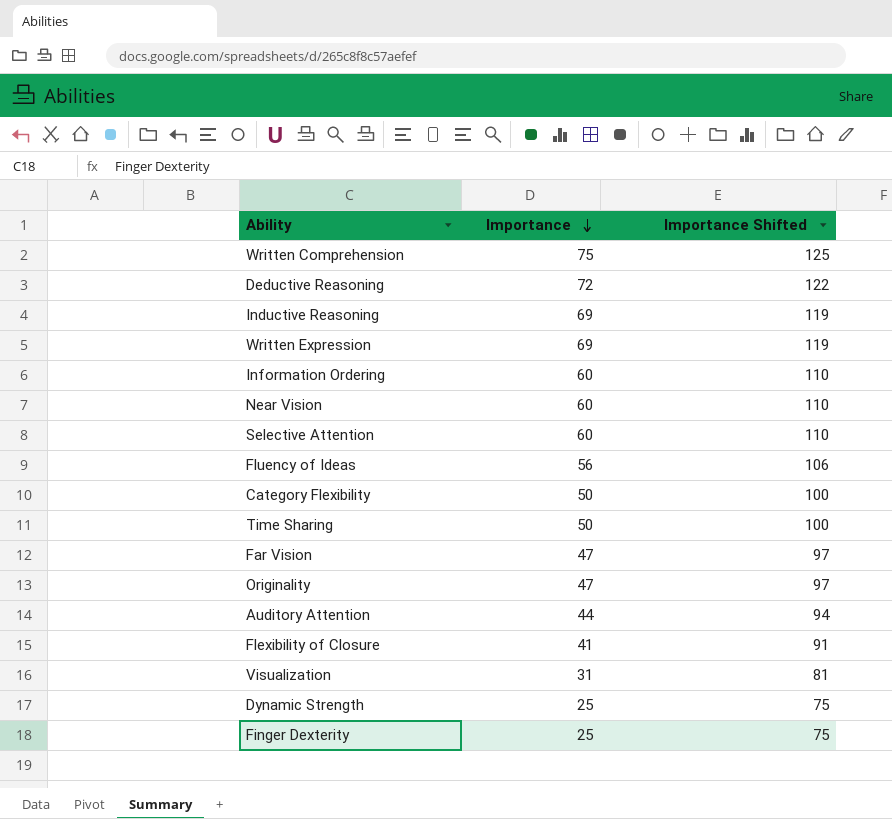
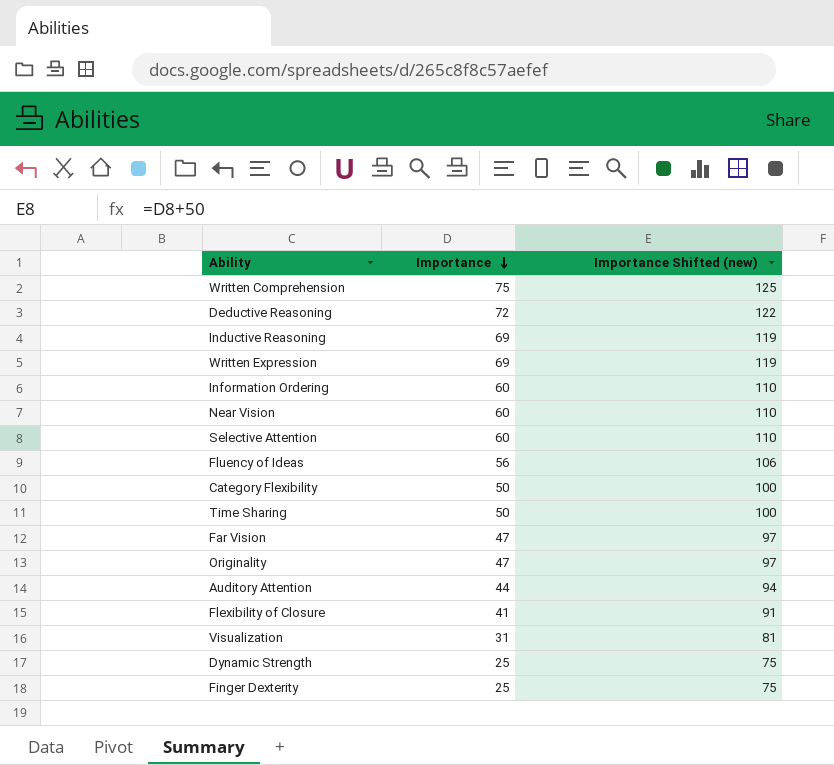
column name: Importance Shifted -> Importance Shifted (new)

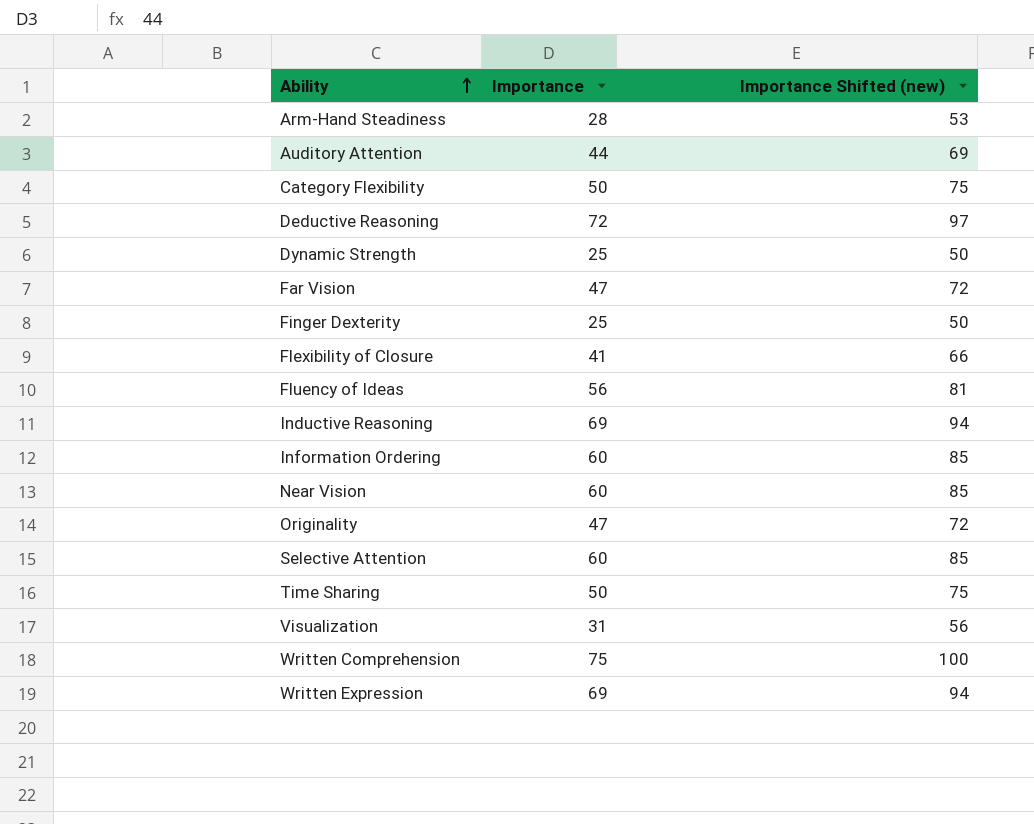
row order: Importance descending -> Ability ascending
column Importance Shifted (new) | formula: [Importance] + 50 -> [Importance] + 25
row Arm-Hand Steadiness: none -> 28 | 53

